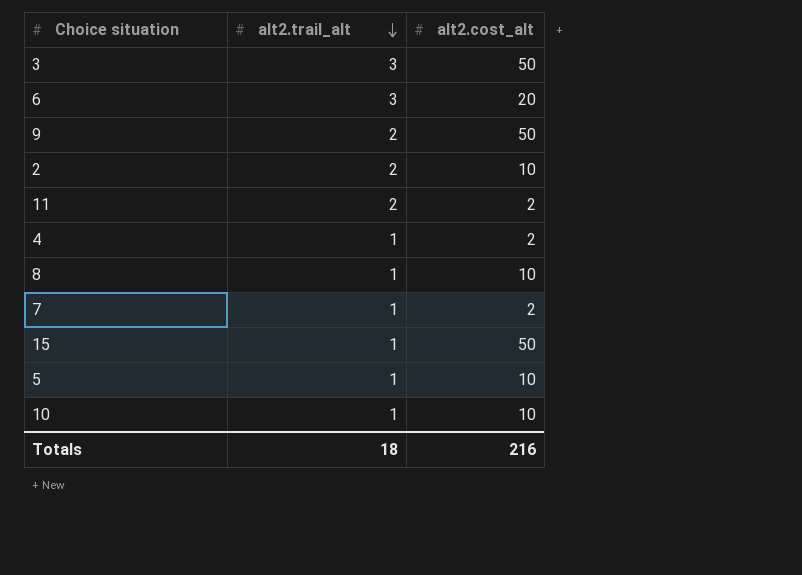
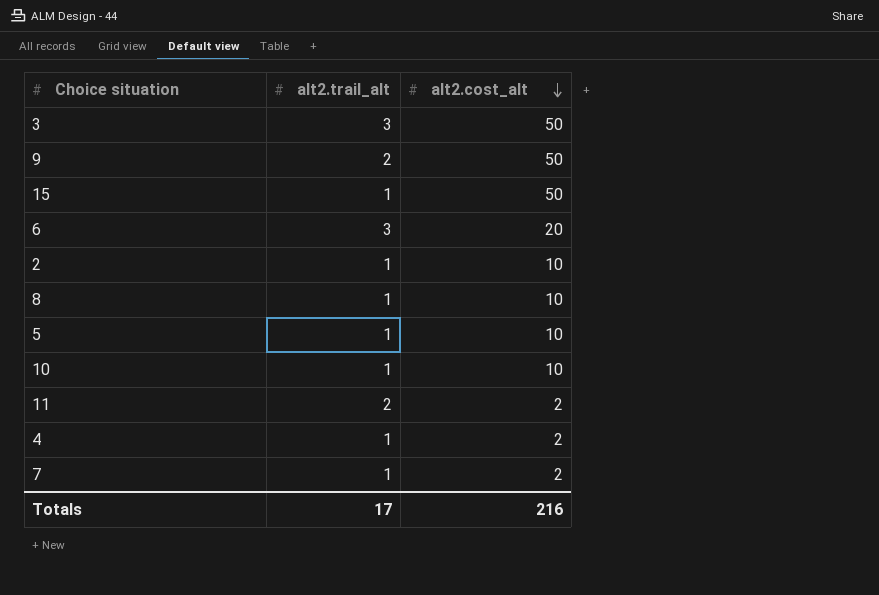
row order: alt2.trail_alt descending -> alt2.cost_alt descending
2 | alt2.trail_alt: 2 -> 1
Totals | alt2.trail_alt: 18 -> 17

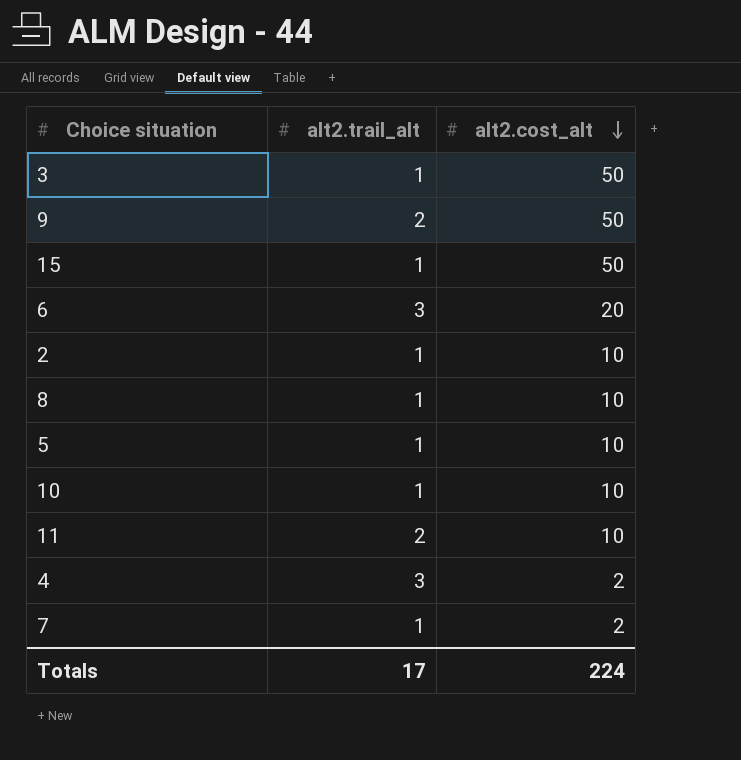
3 | alt2.trail_alt: 3 -> 1
11 | alt2.cost_alt: 2 -> 10
4 | alt2.trail_alt: 1 -> 3
Totals | alt2.cost_alt: 216 -> 224

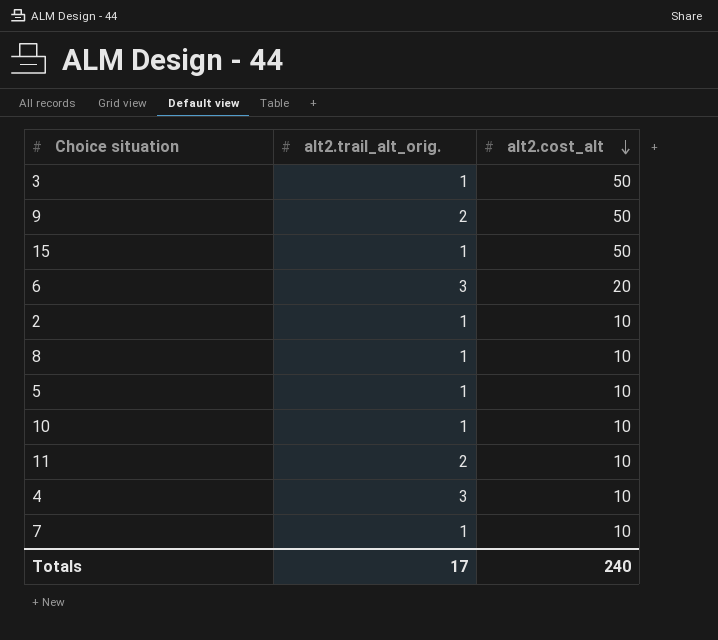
column name: alt2.trail_alt -> alt2.trail_alt_orig.
4 | alt2.cost_alt: 2 -> 10
7 | alt2.cost_alt: 2 -> 10
Totals | alt2.cost_alt: 224 -> 240

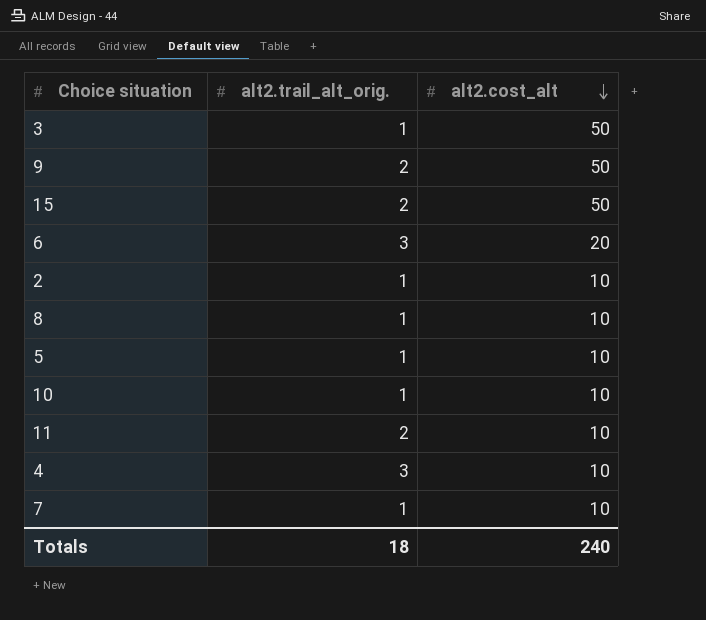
15 | alt2.trail_alt_orig.: 1 -> 2
Totals | alt2.trail_alt_orig.: 17 -> 18

